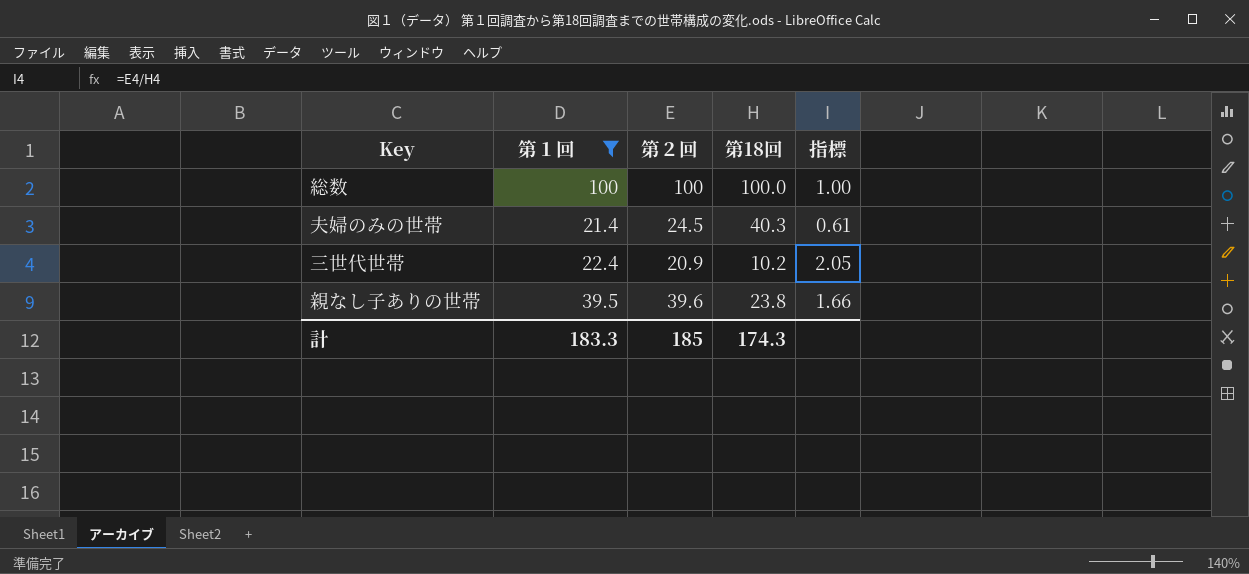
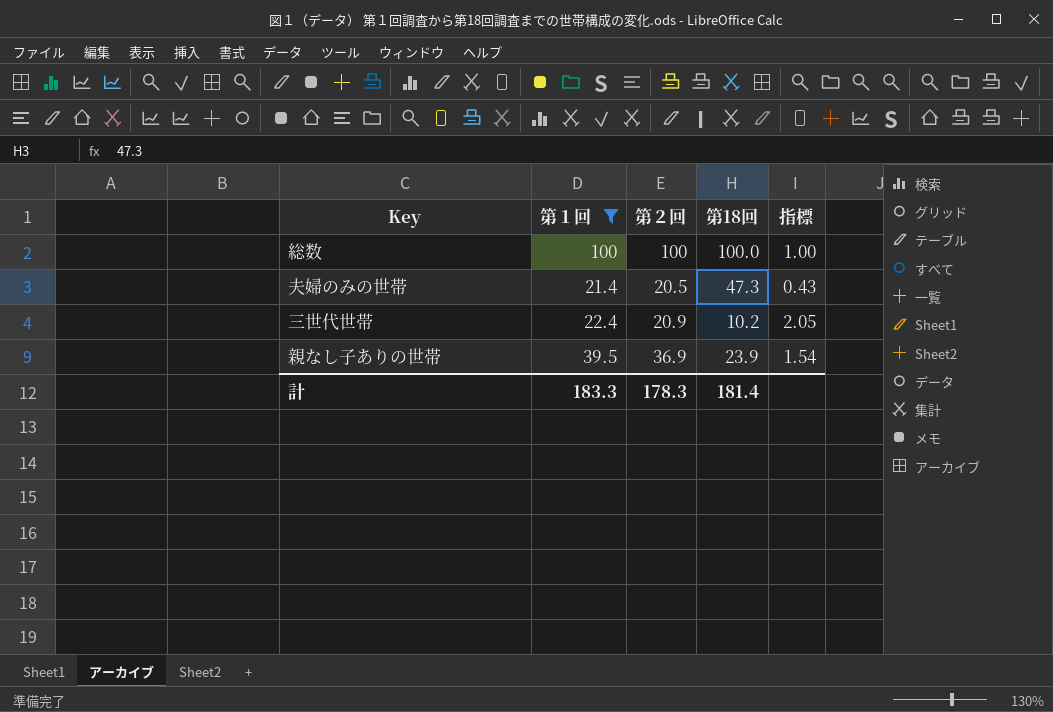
夫婦のみの世帯 | 第２回: 24.5 -> 20.5
夫婦のみの世帯 | 第18回: 40.3 -> 47.3
夫婦のみの世帯 | 指標: 0.61 -> 0.43
親なし子ありの世帯 | 第２回: 39.6 -> 36.9
親なし子ありの世帯 | 第18回: 23.8 -> 23.9
親なし子ありの世帯 | 指標: 1.66 -> 1.54
計 | 第２回: 185 -> 178.3
計 | 第18回: 174.3 -> 181.4

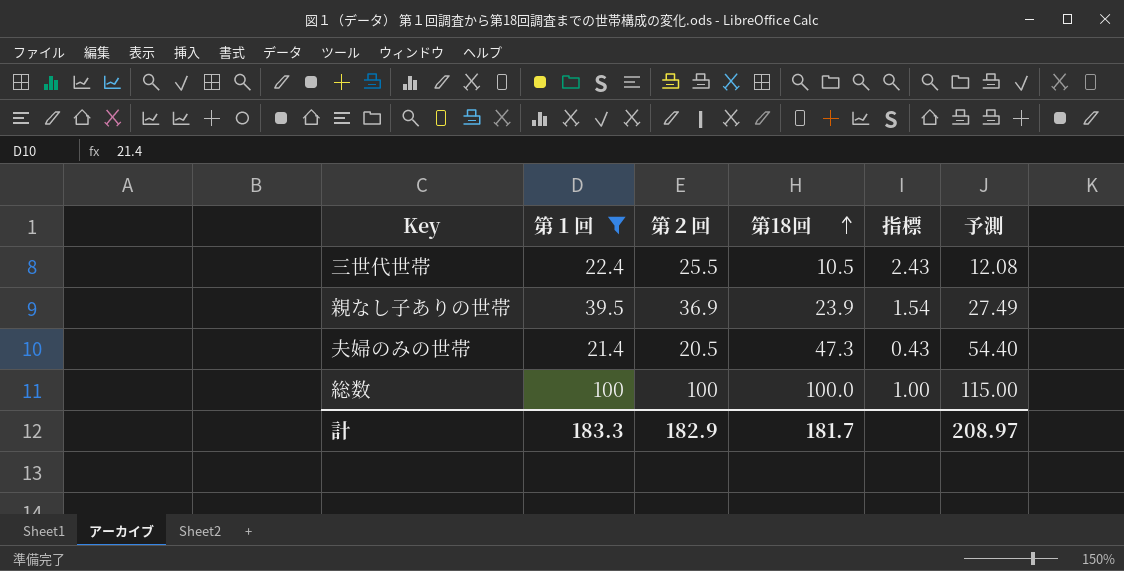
row order: none -> 第18回 ascending
column 予測 | formula: none -> [第18回] * 1.15
三世代世帯 | 第２回: 20.9 -> 25.5
三世代世帯 | 第18回: 10.2 -> 10.5
三世代世帯 | 指標: 2.05 -> 2.43
計 | 第２回: 178.3 -> 182.9
計 | 第18回: 181.4 -> 181.7

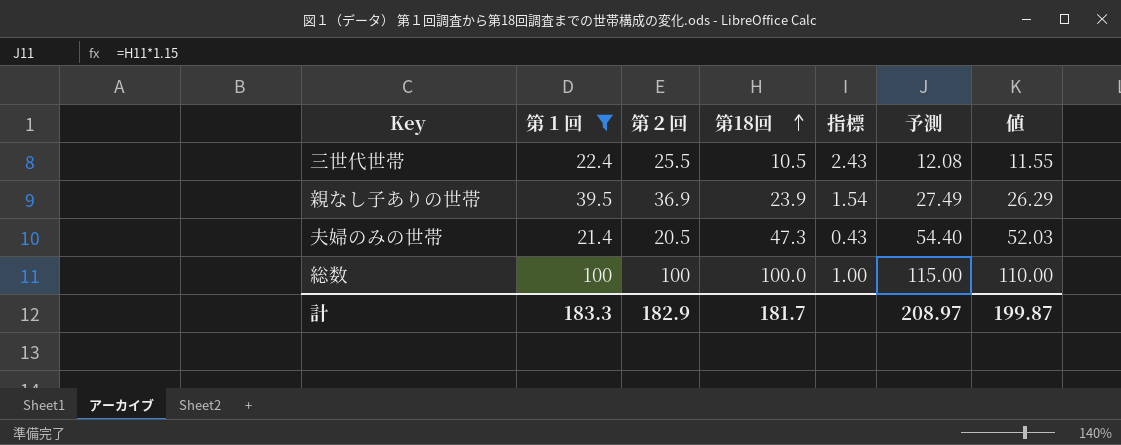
column 値 | formula: none -> [第18回] * 1.1

